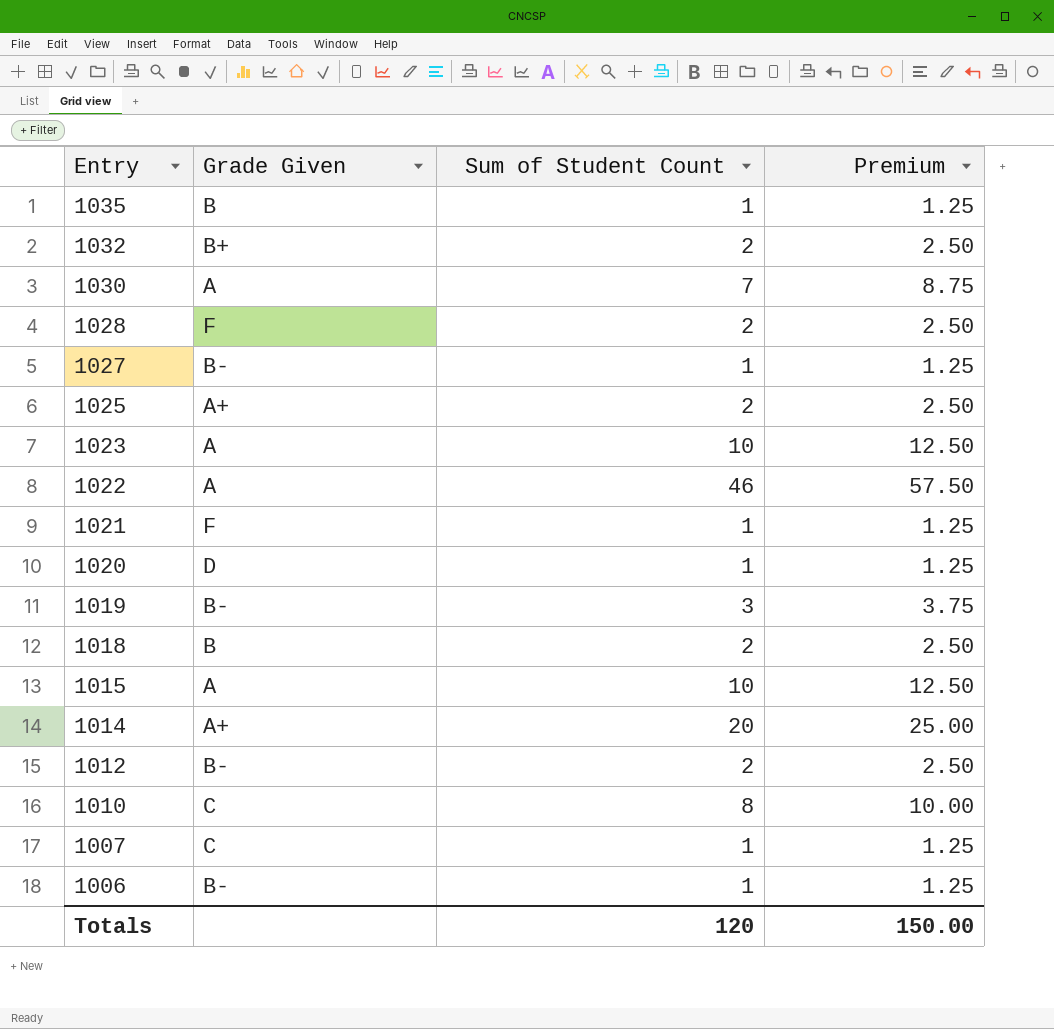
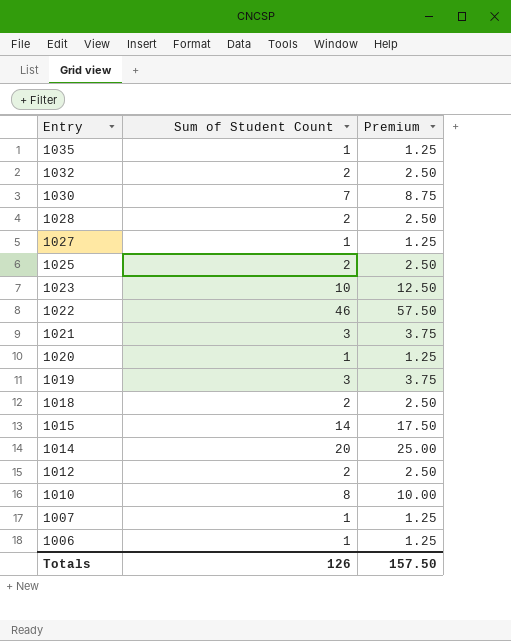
column Grade Given | position: 2 -> none
1021 | Sum of Student Count: 1 -> 3
1021 | Premium: 1.25 -> 3.75
1015 | Sum of Student Count: 10 -> 14
1015 | Premium: 12.50 -> 17.50
Totals | Sum of Student Count: 120 -> 126
Totals | Premium: 150.00 -> 157.50

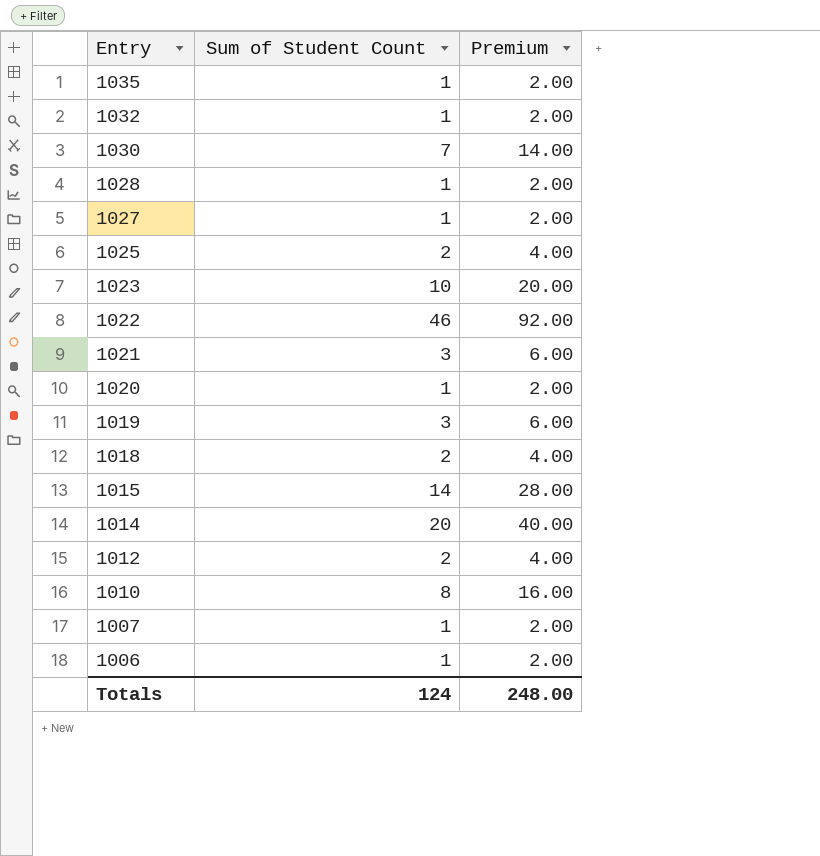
column Premium | formula: [Sum of Student Count] * 1.25 -> [Sum of Student Count] * 2
1032 | Sum of Student Count: 2 -> 1
1028 | Sum of Student Count: 2 -> 1
Totals | Sum of Student Count: 126 -> 124
Totals | Premium: 157.50 -> 248.00

